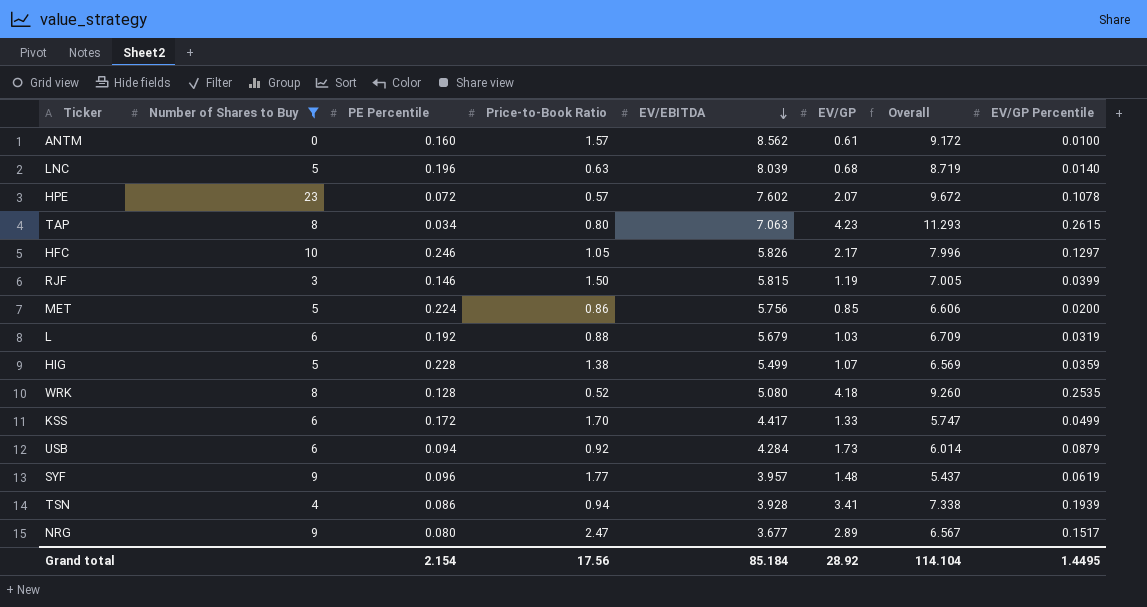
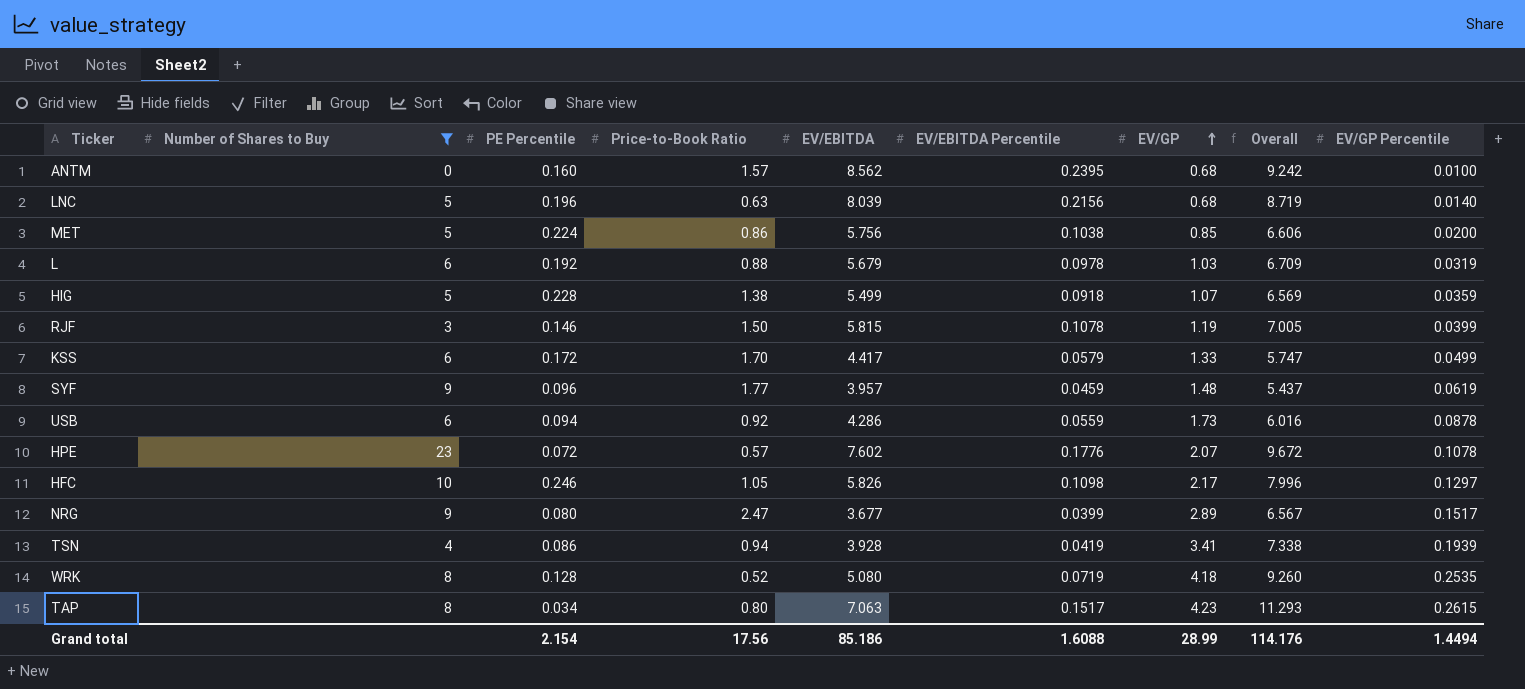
row order: EV/EBITDA descending -> EV/GP ascending
column EV/EBITDA Percentile | position: none -> 6
ANTM | EV/GP: 0.61 -> 0.68
ANTM | Overall: 9.172 -> 9.242
USB | EV/EBITDA: 4.284 -> 4.286
USB | Overall: 6.014 -> 6.016
USB | EV/GP Percentile: 0.0879 -> 0.0878
Grand total | EV/EBITDA: 85.184 -> 85.186
Grand total | EV/GP: 28.92 -> 28.99
Grand total | Overall: 114.104 -> 114.176
Grand total | EV/GP Percentile: 1.4495 -> 1.4494

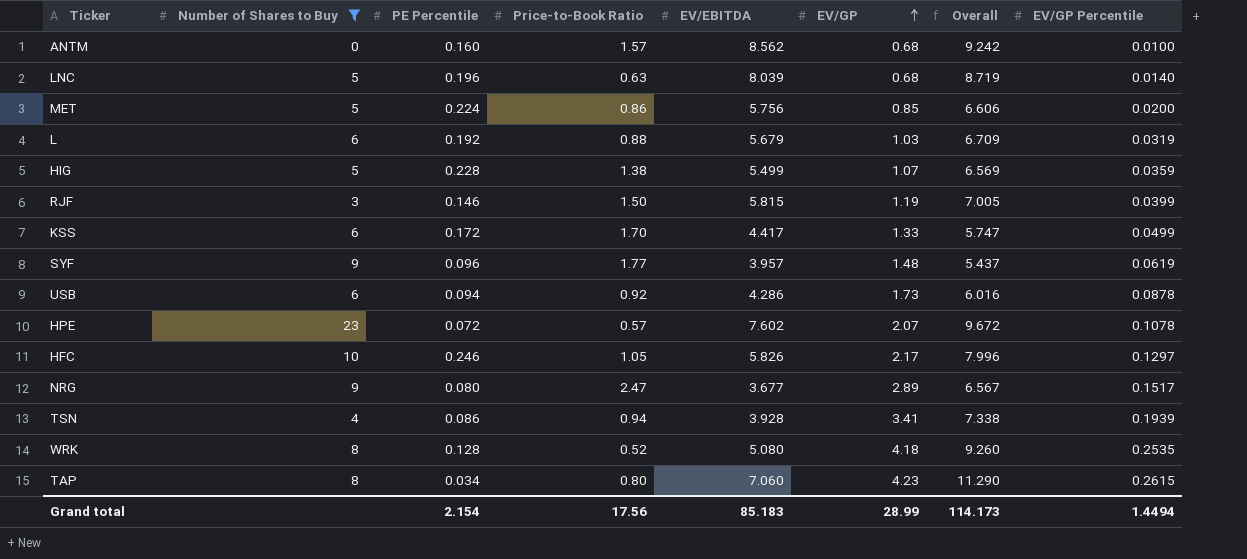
column EV/EBITDA Percentile | position: 6 -> none
TAP | EV/EBITDA: 7.063 -> 7.060
TAP | Overall: 11.293 -> 11.290
Grand total | EV/EBITDA: 85.186 -> 85.183
Grand total | Overall: 114.176 -> 114.173

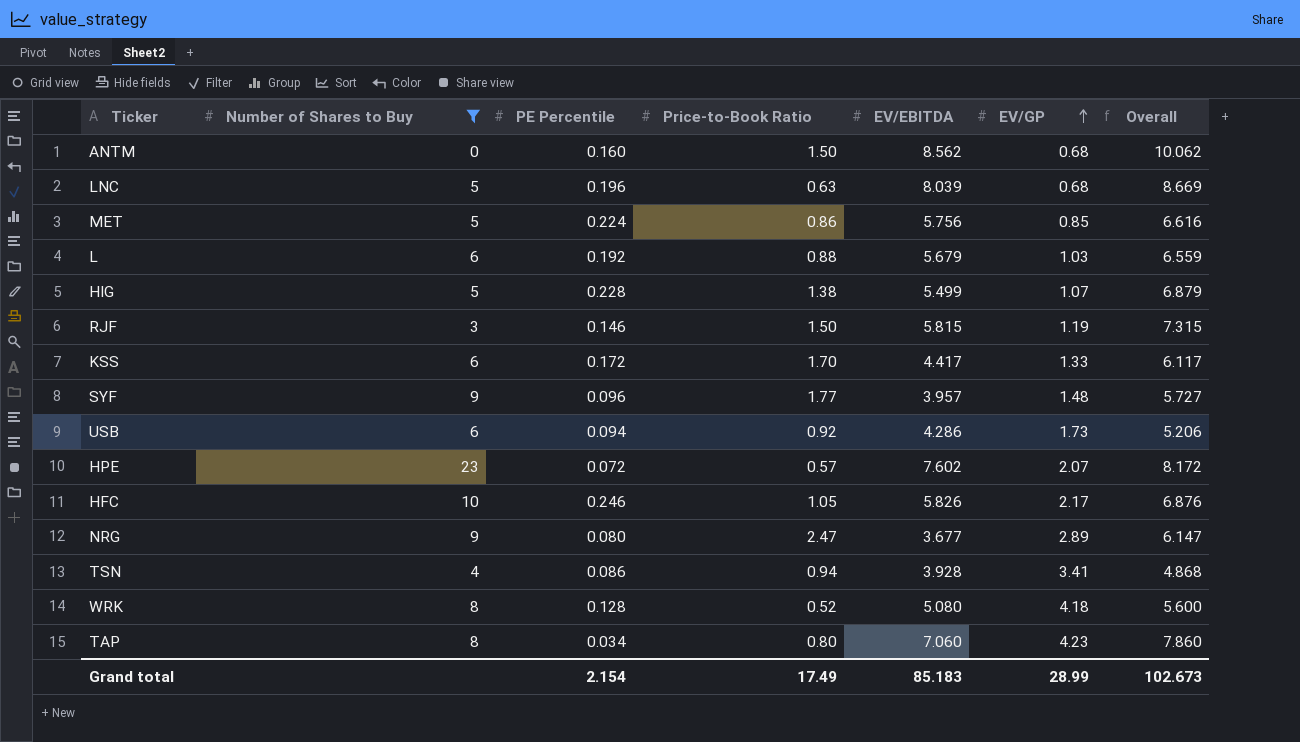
column EV/GP Percentile | position: 8 -> none
column Overall | formula: [EV/EBITDA] + [EV/GP] -> [Price-to-Book Ratio] + [EV/EBITDA]
ANTM | Price-to-Book Ratio: 1.57 -> 1.50
Grand total | Price-to-Book Ratio: 17.56 -> 17.49
Grand total | Overall: 114.173 -> 102.673

